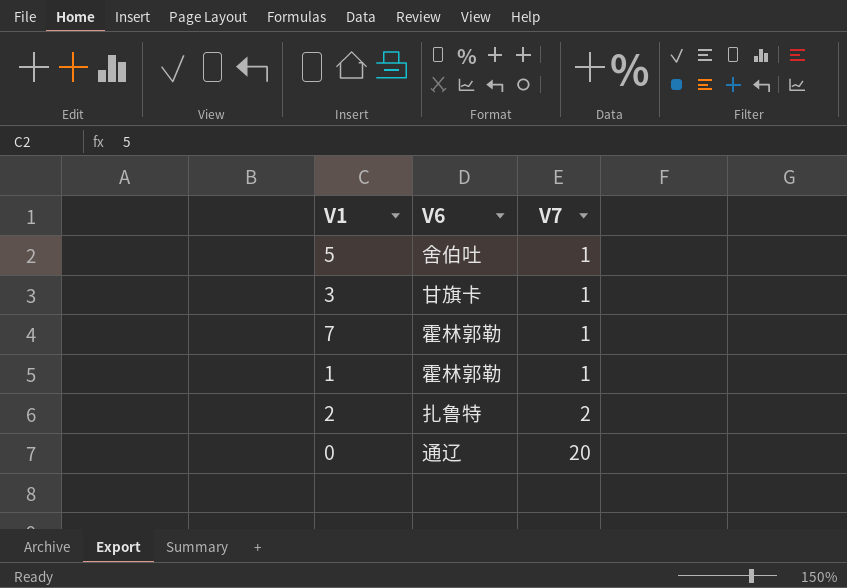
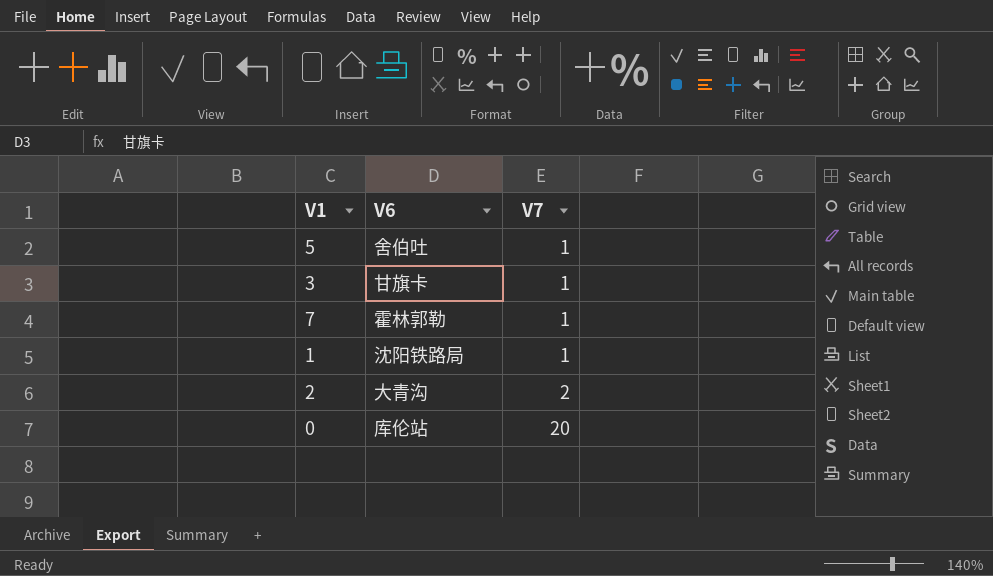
1 | V6: 霍林郭勒 -> 沈阳铁路局
2 | V6: 扎鲁特 -> 大青沟
0 | V6: 通辽 -> 库伦站

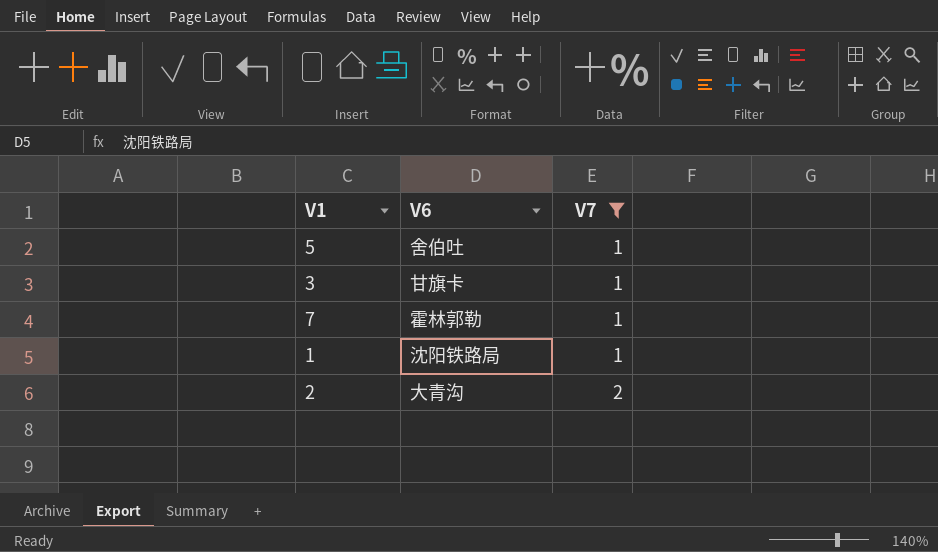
filter: none -> V7 != 20

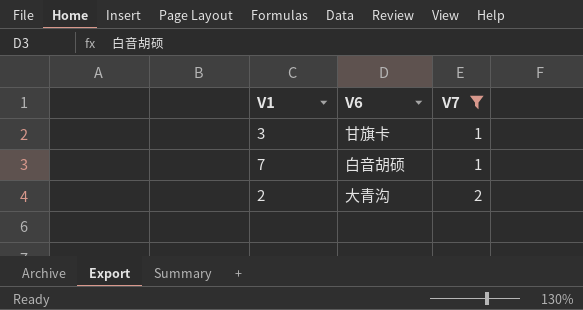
row 5: 舍伯吐 | 1 -> none
row 1: 沈阳铁路局 | 1 -> none
7 | V6: 霍林郭勒 -> 白音胡硕

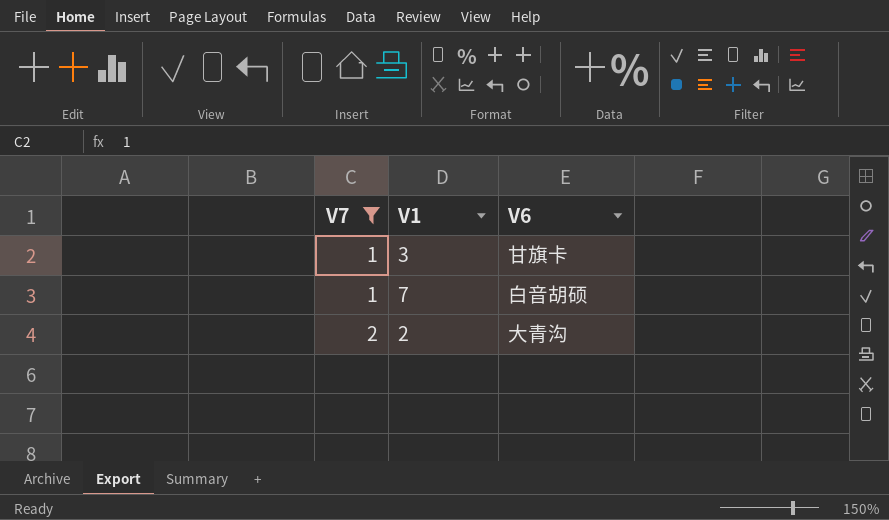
column V7 | position: 3 -> 1

